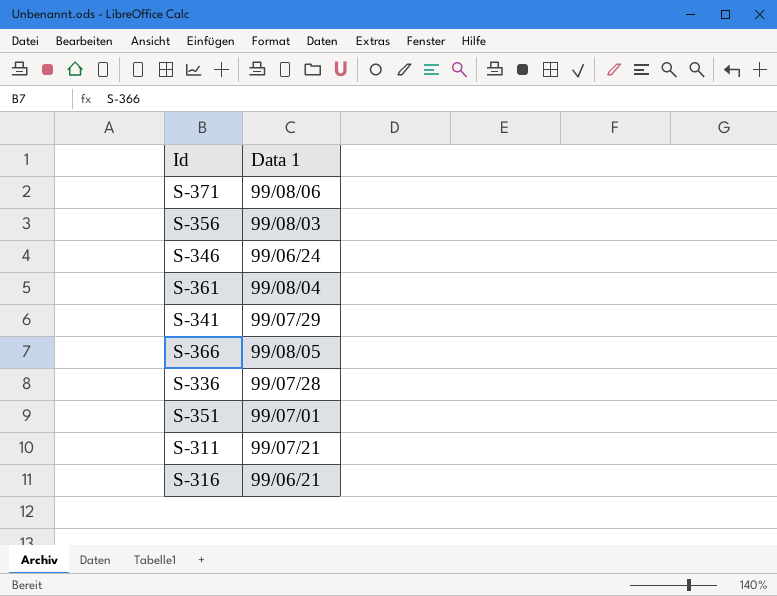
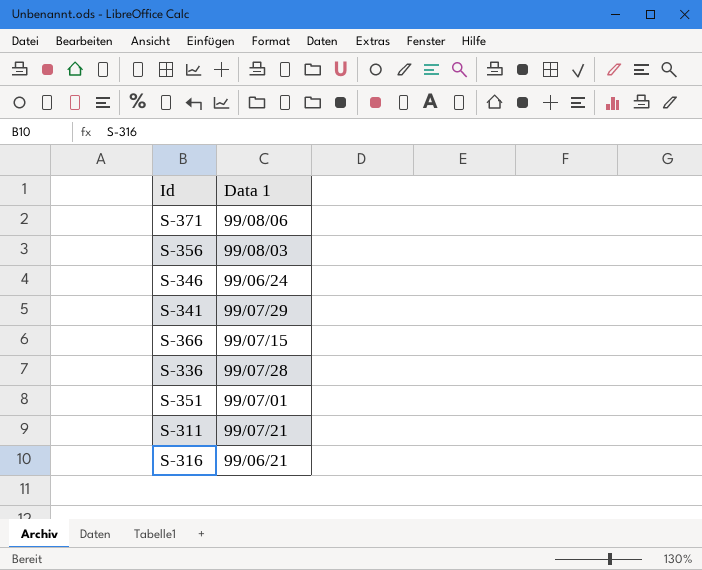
row S-361: 99/08/04 -> none
S-366 | Data 1: 99/08/05 -> 99/07/15

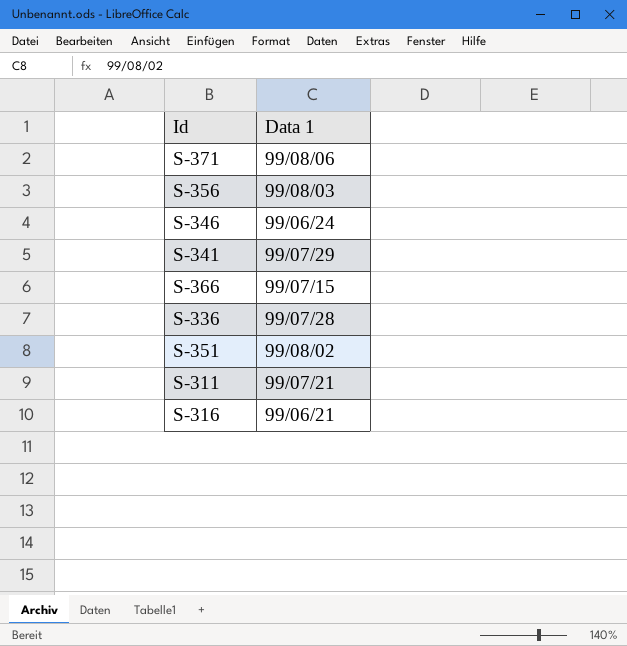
S-351 | Data 1: 99/07/01 -> 99/08/02

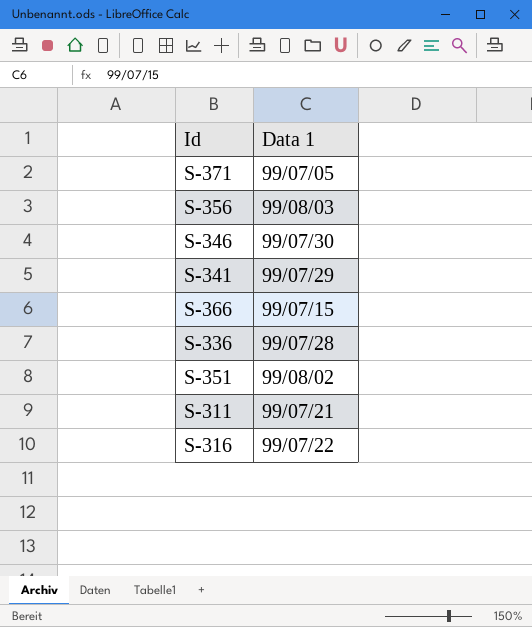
S-371 | Data 1: 99/08/06 -> 99/07/05
S-346 | Data 1: 99/06/24 -> 99/07/30
S-316 | Data 1: 99/06/21 -> 99/07/22

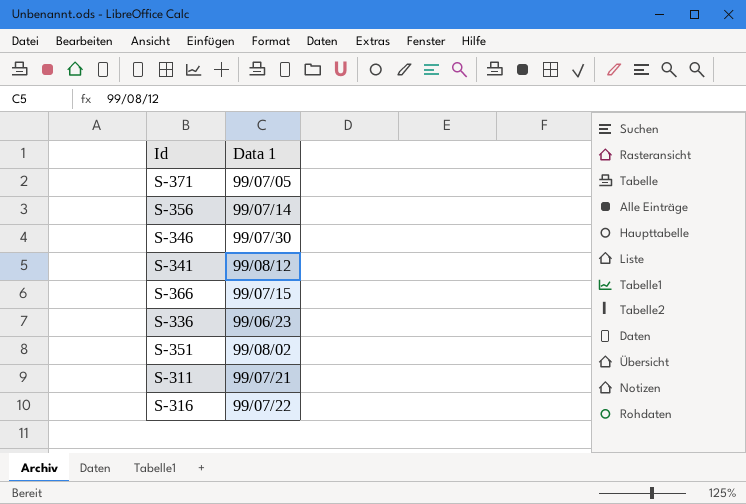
S-356 | Data 1: 99/08/03 -> 99/07/14
S-341 | Data 1: 99/07/29 -> 99/08/12
S-336 | Data 1: 99/07/28 -> 99/06/23

